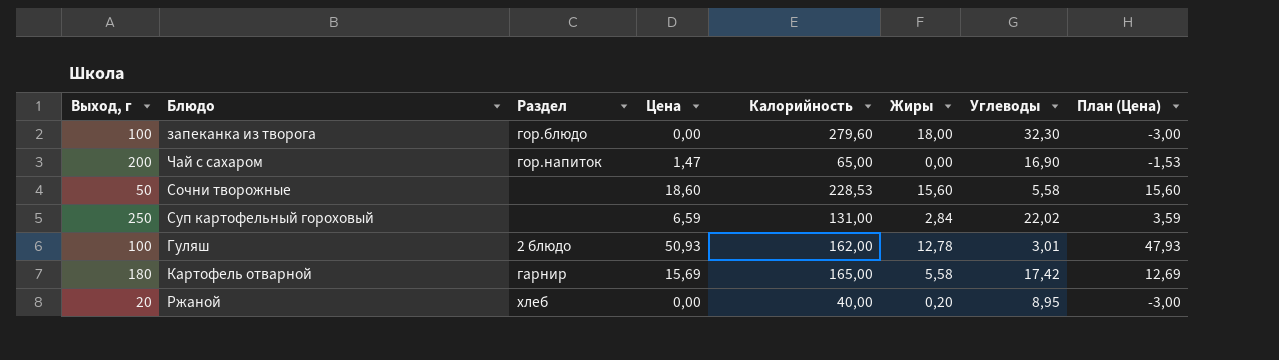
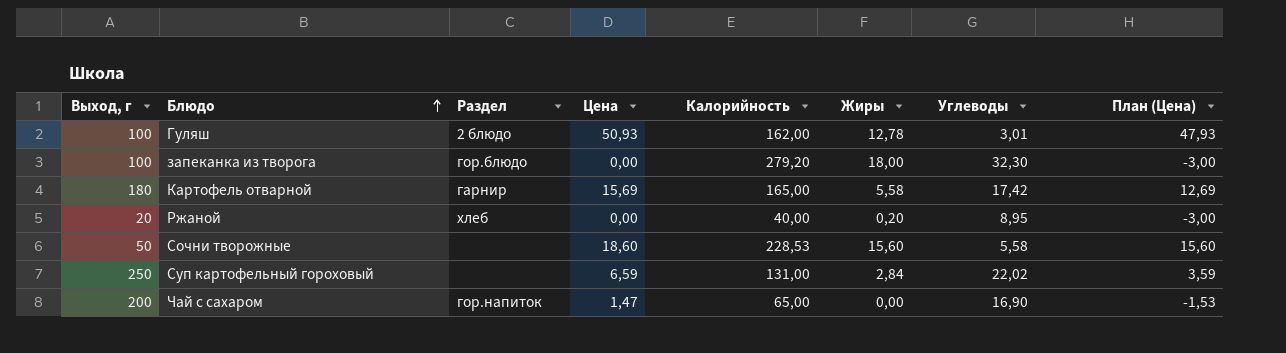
row order: none -> Блюдо ascending
запеканка из творога | Калорийность: 279,60 -> 279,20

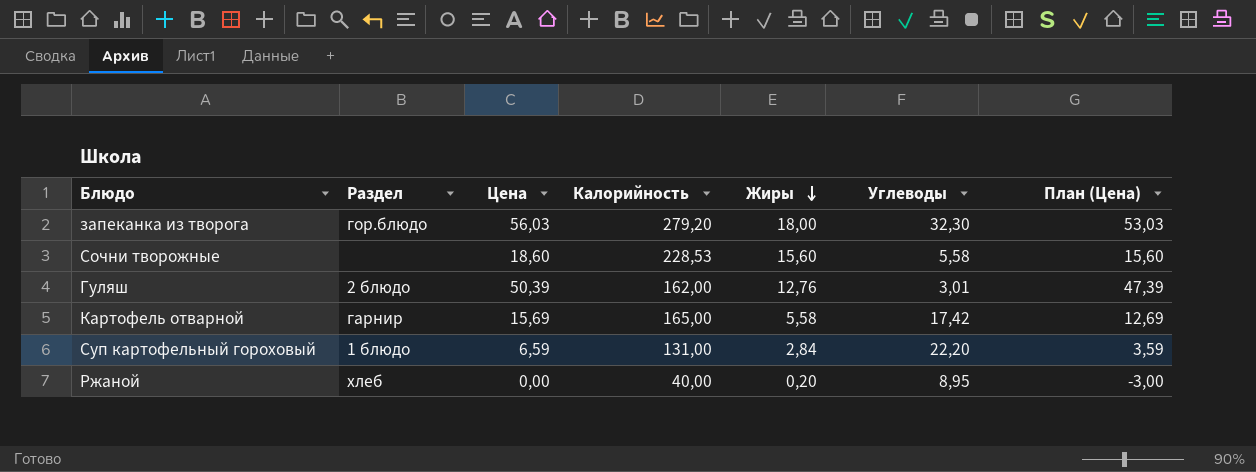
row order: Блюдо ascending -> Жиры descending
column Выход, г | position: 1 -> none
row Чай с сахаром: 200 | гор.напиток | 1,47 | 65,00 | 0,00 | 16,90 | -1,53 -> none
запеканка из творога | Цена: 0,00 -> 56,03
запеканка из творога | План (Цена): -3,00 -> 53,03
Гуляш | Цена: 50,93 -> 50,39
Гуляш | Жиры: 12,78 -> 12,76
Гуляш | План (Цена): 47,93 -> 47,39
Суп картофельный гороховый | Раздел: none -> 1 блюдо
Суп картофельный гороховый | Углеводы: 22,02 -> 22,20

